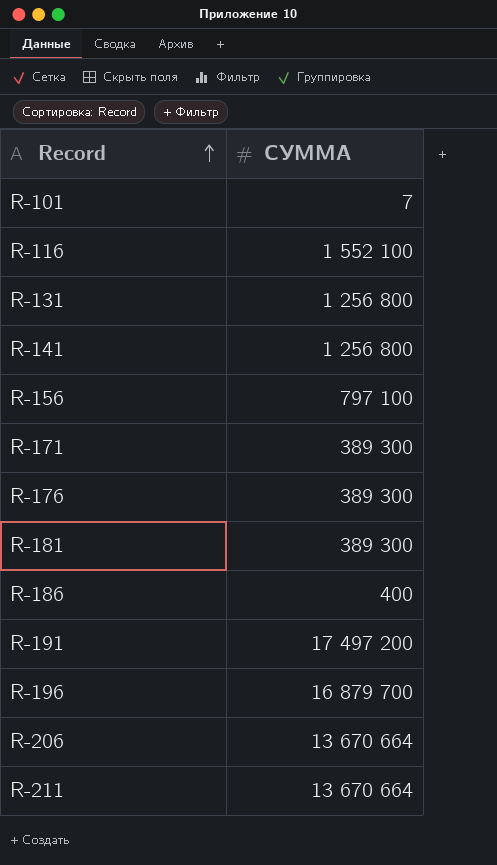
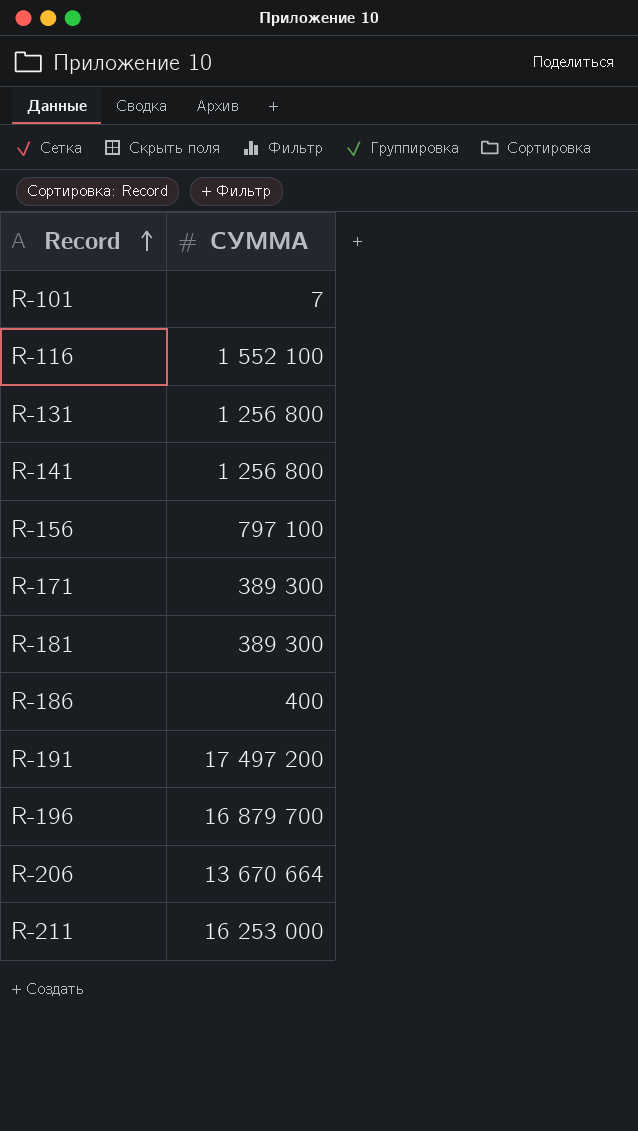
row R-176: 389 300 -> none
R-211 | СУММА: 13 670 664 -> 16 253 000

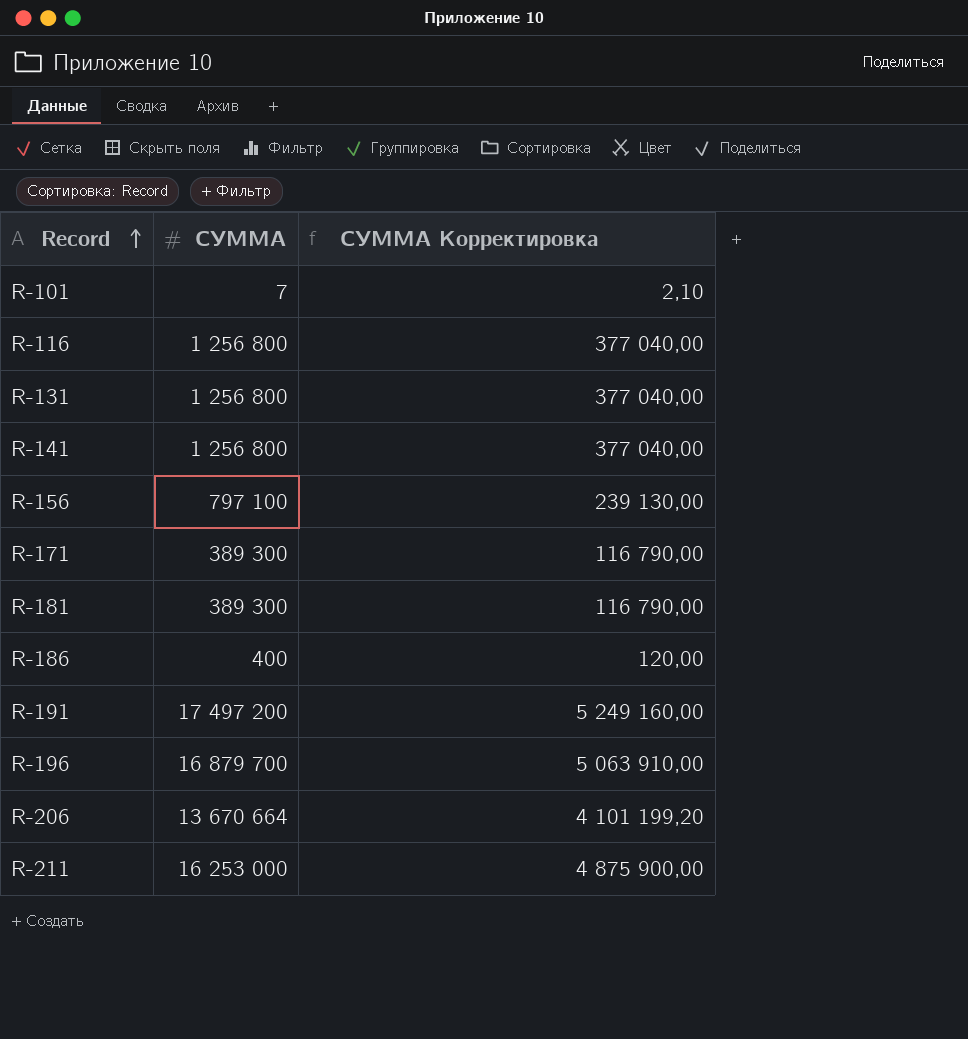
column СУММА Корректировка | formula: none -> [СУММА] * 0,3
R-116 | СУММА: 1 552 100 -> 1 256 800

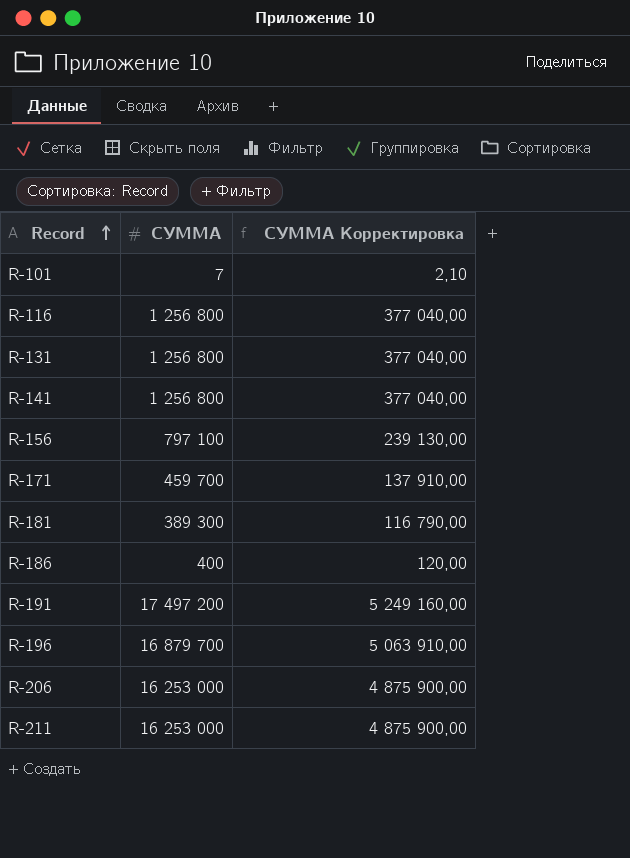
R-171 | СУММА: 389 300 -> 459 700
R-171 | СУММА Корректировка: 116 790,00 -> 137 910,00
R-206 | СУММА: 13 670 664 -> 16 253 000
R-206 | СУММА Корректировка: 4 101 199,20 -> 4 875 900,00

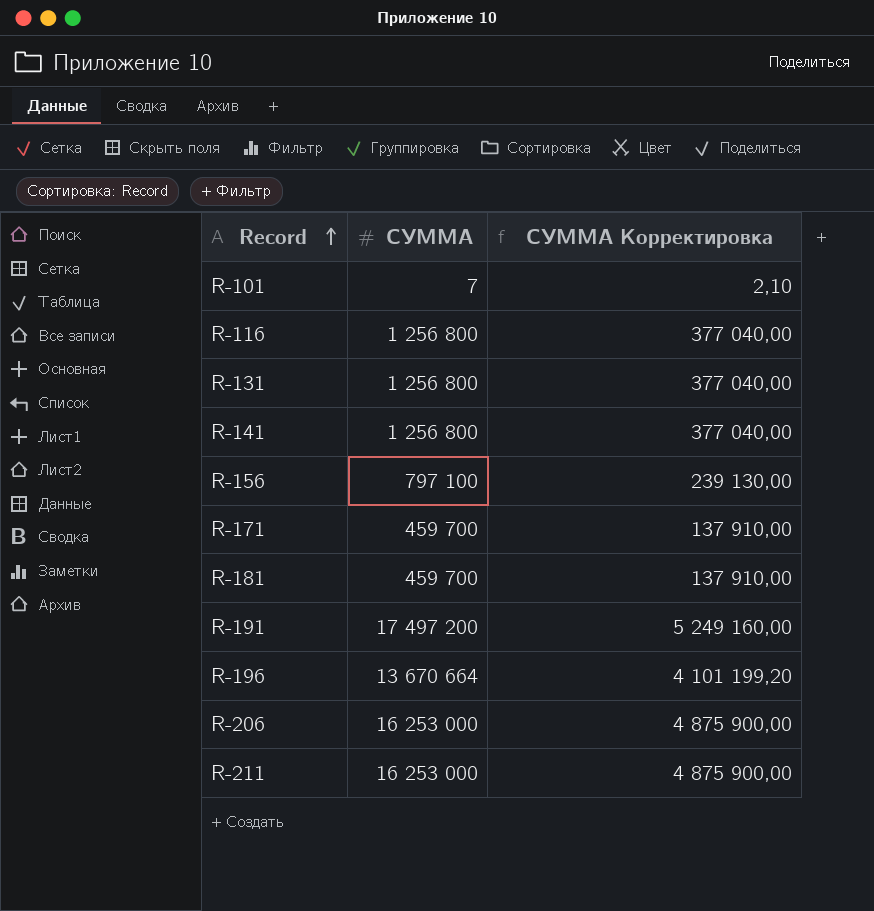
row R-186: 400 | 120,00 -> none
R-181 | СУММА: 389 300 -> 459 700
R-181 | СУММА Корректировка: 116 790,00 -> 137 910,00
R-196 | СУММА: 16 879 700 -> 13 670 664
R-196 | СУММА Корректировка: 5 063 910,00 -> 4 101 199,20

